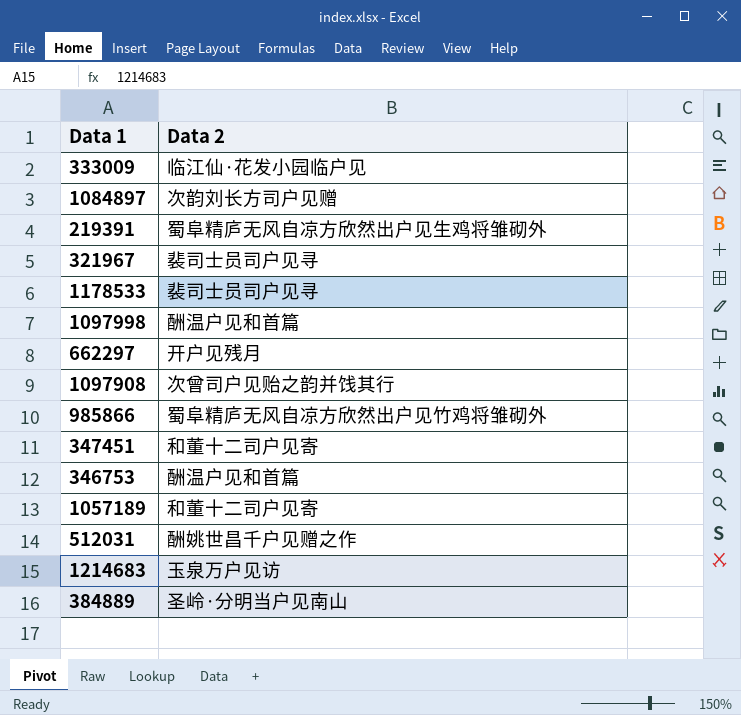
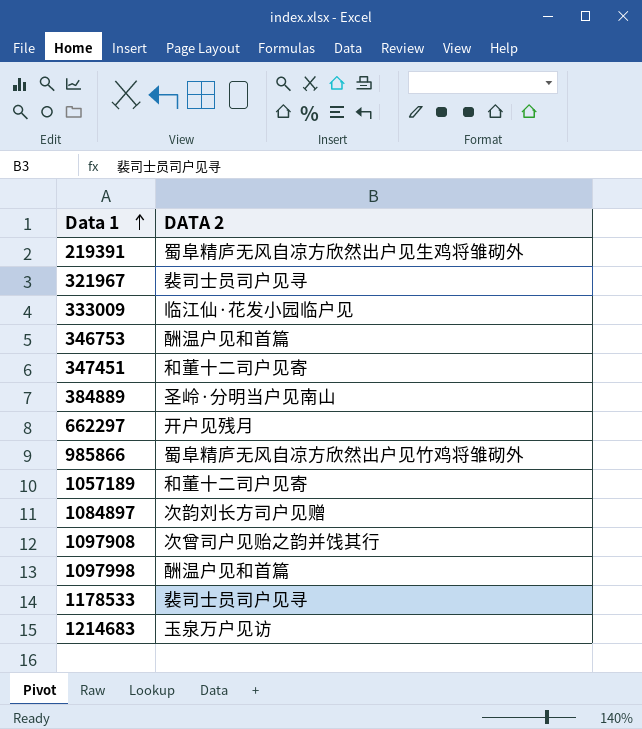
row order: none -> Data 1 ascending
column name: Data 2 -> DATA 2
row 512031: 酬姚世昌千户见赠之作 -> none

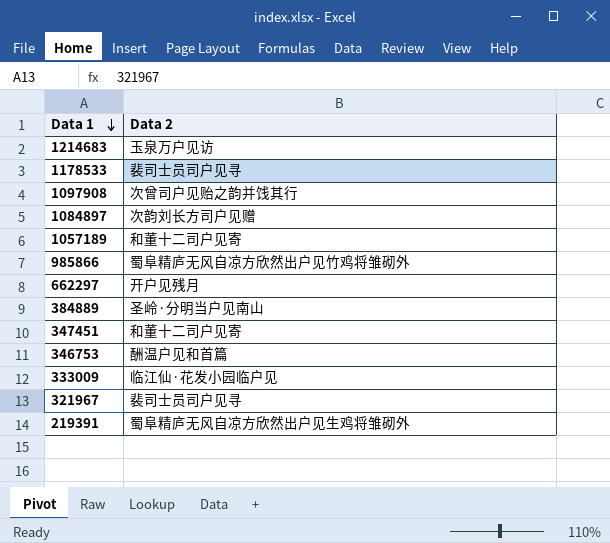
row order: Data 1 ascending -> Data 1 descending
column name: DATA 2 -> Data 2
row 1097998: 酬温户见和首篇 -> none

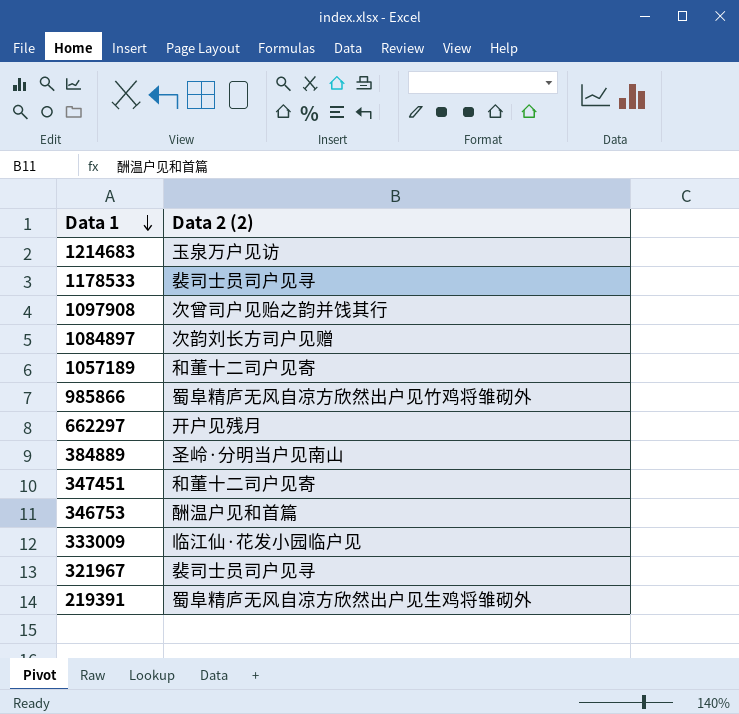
column name: Data 2 -> Data 2 (2)

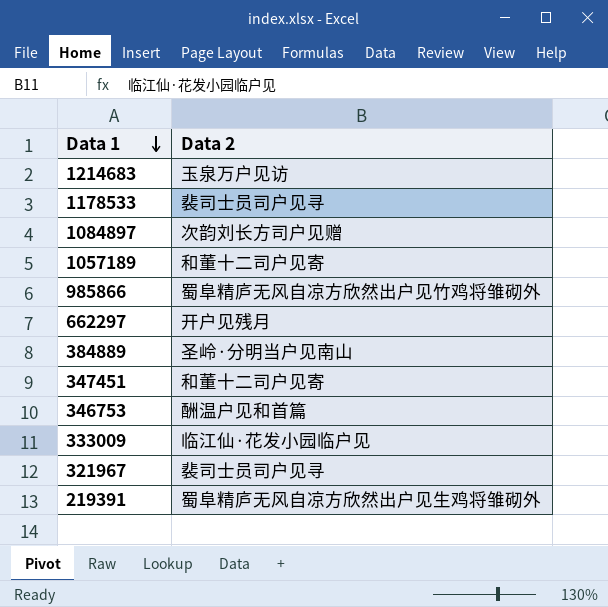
column name: Data 2 (2) -> Data 2
row 1097908: 次曾司户见贻之韵并饯其行 -> none

